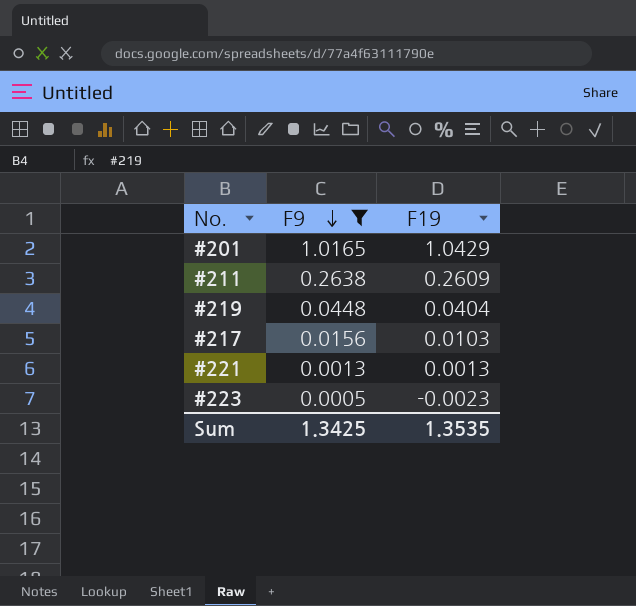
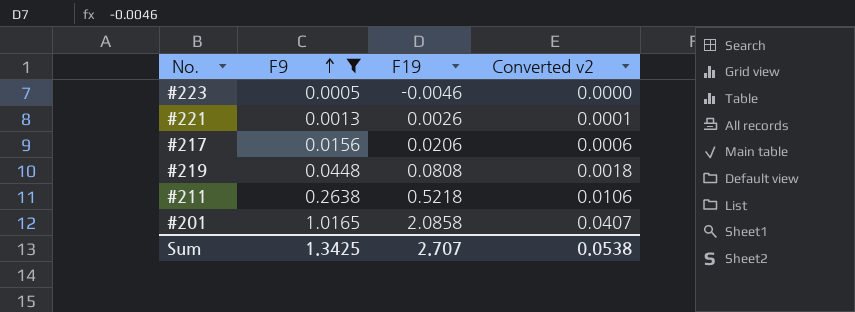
row order: F9 descending -> F9 ascending
column Converted v2 | formula: none -> [F9] * 0.04
#223 | F19: -0.0023 -> -0.0046
#221 | F19: 0.0013 -> 0.0026
#217 | F19: 0.0103 -> 0.0206
#219 | F19: 0.0404 -> 0.0808
#211 | F19: 0.2609 -> 0.5218
#201 | F19: 1.0429 -> 2.0858
Sum | F19: 1.3535 -> 2.707

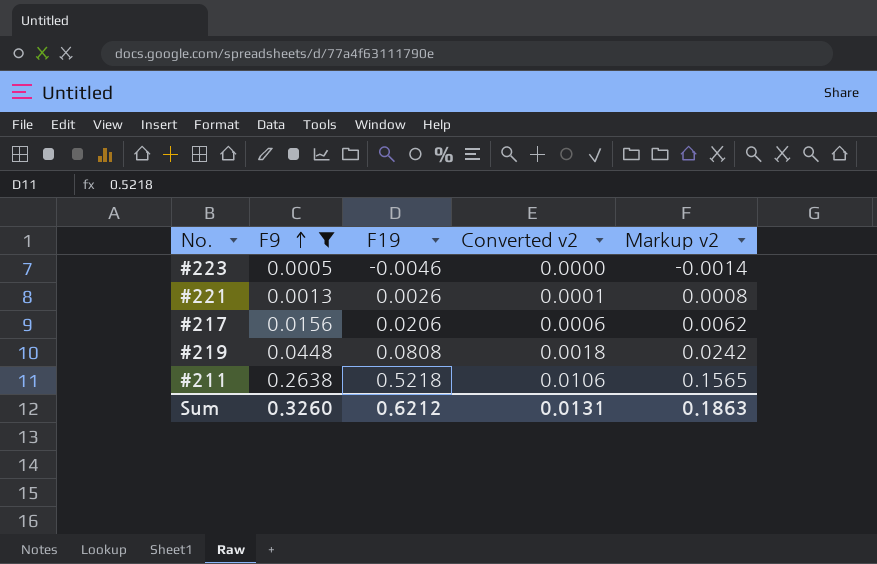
column Markup v2 | formula: none -> [F19] * 0.3
row #201: 1.0165 | 2.0858 | 0.0407 -> none
Sum | F9: 1.3425 -> 0.3260
Sum | F19: 2.707 -> 0.6212
Sum | Converted v2: 0.0538 -> 0.0131

